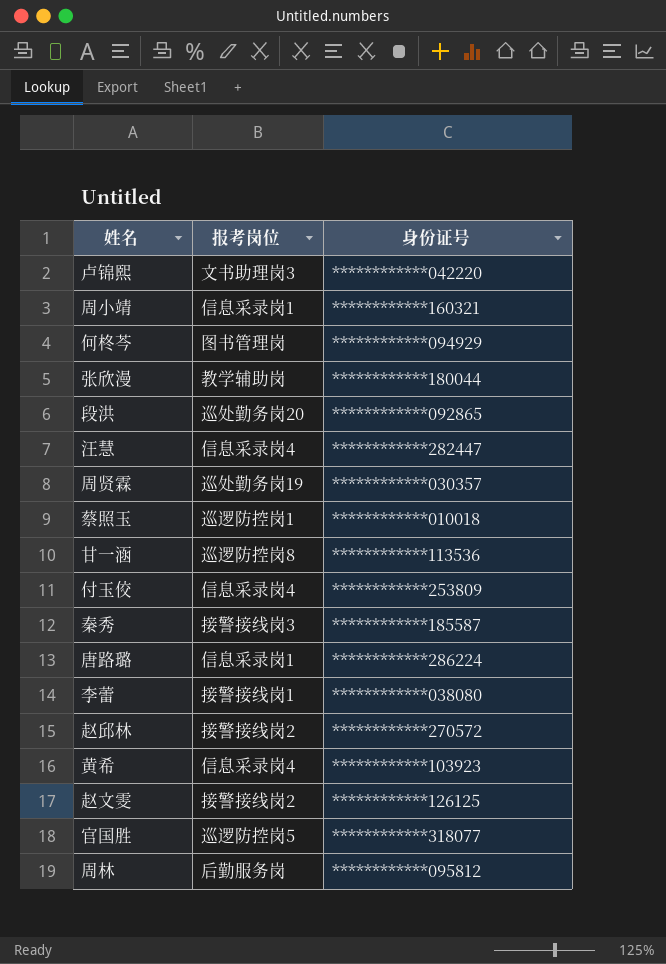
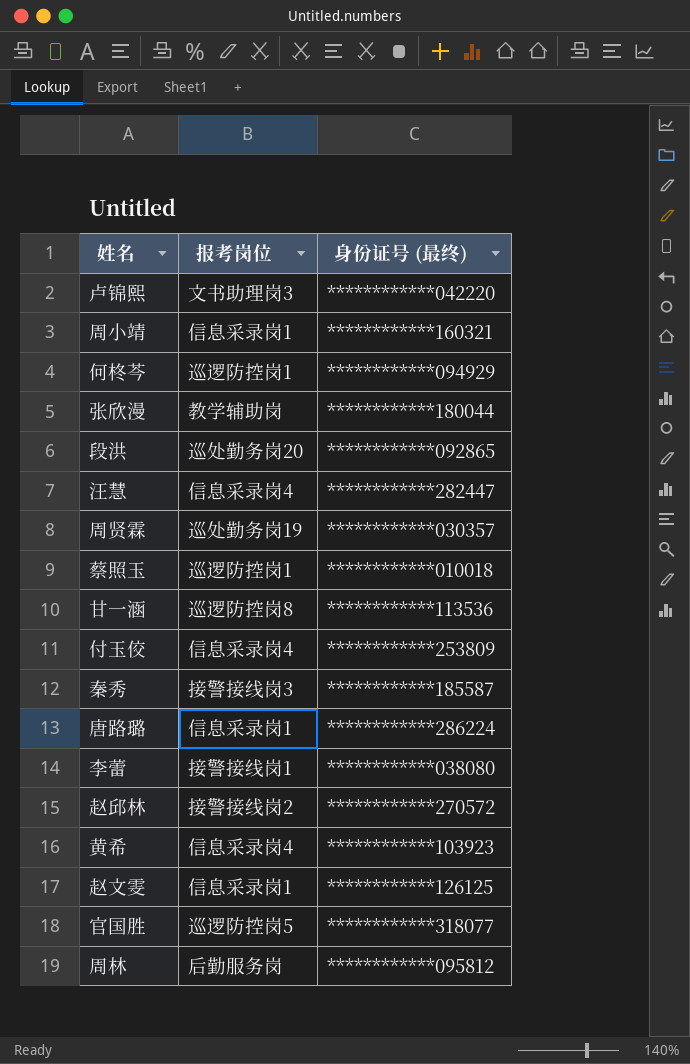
column name: 身份证号 -> 身份证号 (最终)
何柊芩 | 报考岗位: 图书管理岗 -> 巡逻防控岗1
赵文雯 | 报考岗位: 接警接线岗2 -> 信息采录岗1

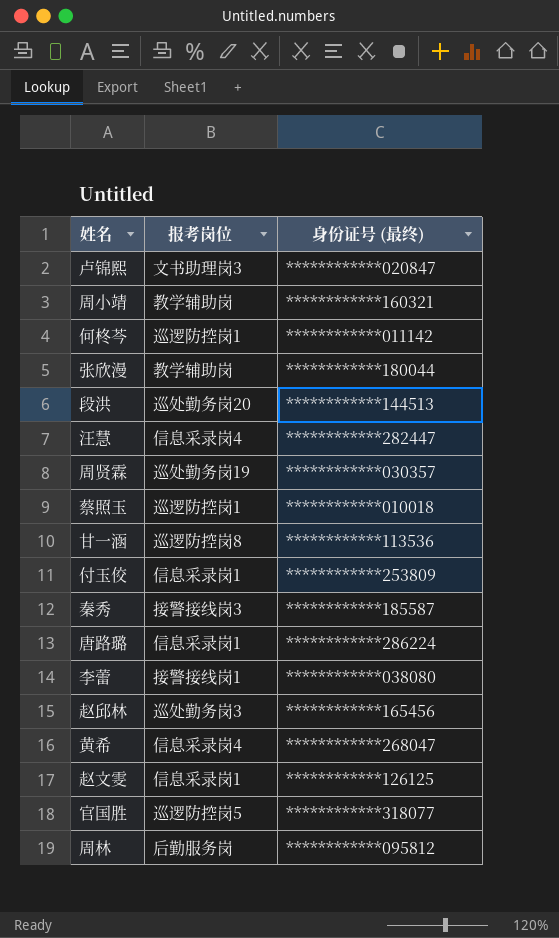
卢锦熙 | 身份证号 (最终): ************042220 -> ************020847
周小靖 | 报考岗位: 信息采录岗1 -> 教学辅助岗
何柊芩 | 身份证号 (最终): ************094929 -> ************011142
段洪 | 身份证号 (最终): ************092865 -> ************144513
付玉佼 | 报考岗位: 信息采录岗4 -> 信息采录岗1
赵邱林 | 报考岗位: 接警接线岗2 -> 巡处勤务岗3
赵邱林 | 身份证号 (最终): ************270572 -> ************165456
黄希 | 身份证号 (最终): ************103923 -> ************268047

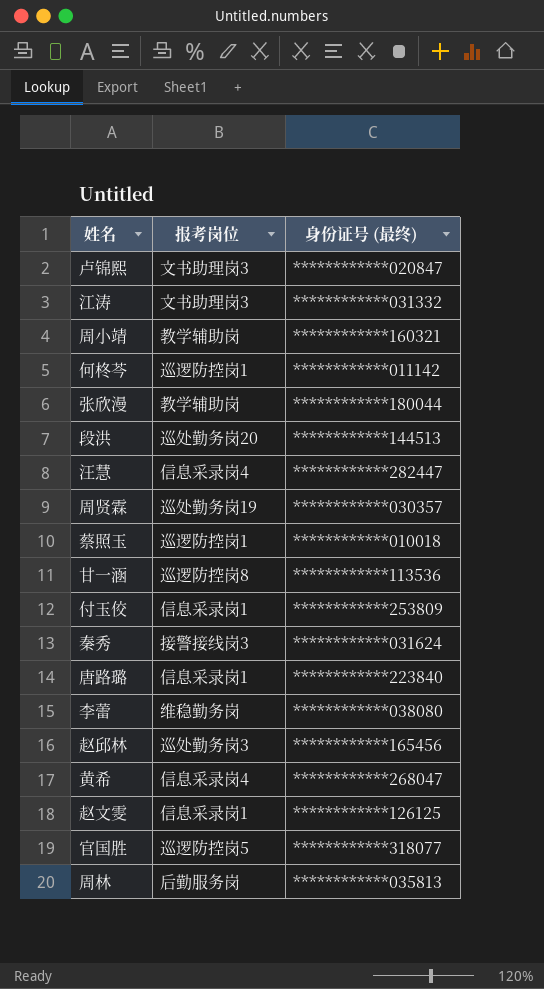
row 江涛: none -> 文书助理岗3 | ************031332
秦秀 | 身份证号 (最终): ************185587 -> ************031624
唐路璐 | 身份证号 (最终): ************286224 -> ************223840
李蕾 | 报考岗位: 接警接线岗1 -> 维稳勤务岗
周林 | 身份证号 (最终): ************095812 -> ************035813

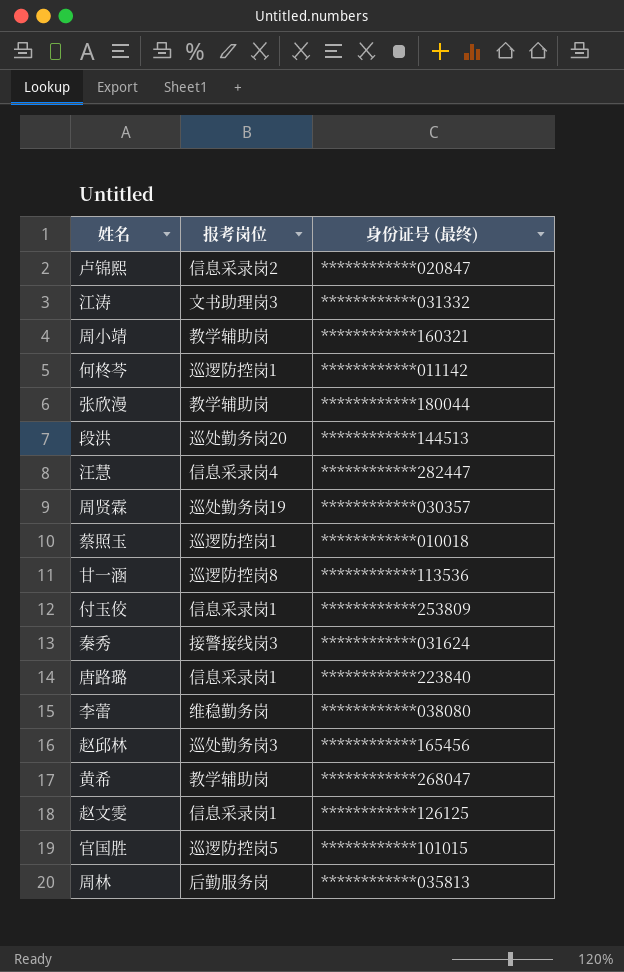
卢锦熙 | 报考岗位: 文书助理岗3 -> 信息采录岗2
黄希 | 报考岗位: 信息采录岗4 -> 教学辅助岗
官国胜 | 身份证号 (最终): ************318077 -> ************101015

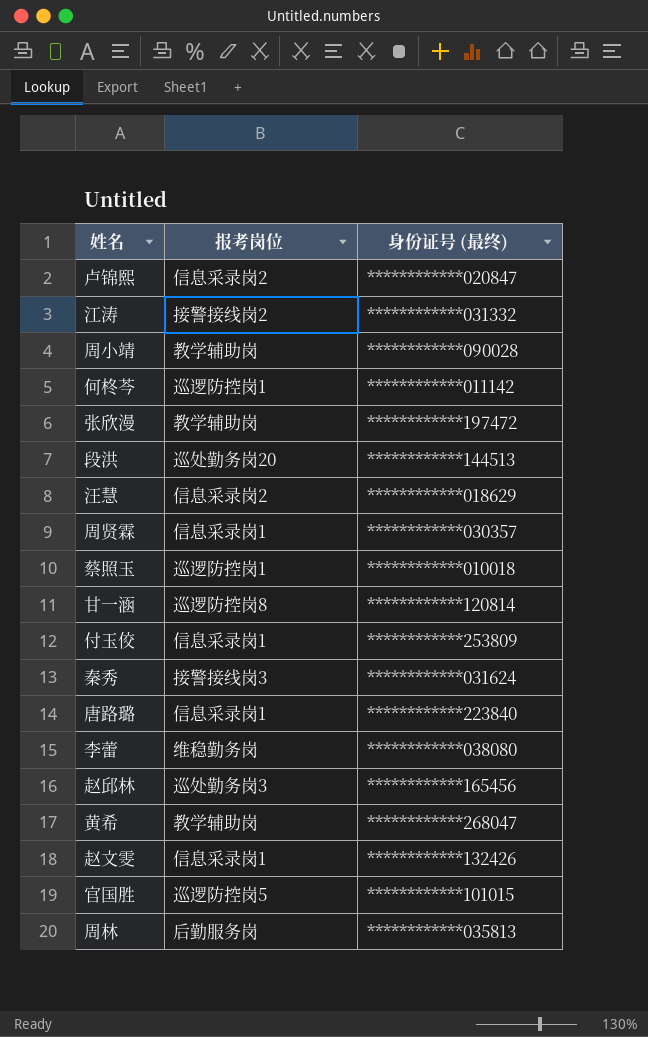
江涛 | 报考岗位: 文书助理岗3 -> 接警接线岗2
周小靖 | 身份证号 (最终): ************160321 -> ************090028
张欣漫 | 身份证号 (最终): ************180044 -> ************197472
汪慧 | 报考岗位: 信息采录岗4 -> 信息采录岗2
汪慧 | 身份证号 (最终): ************282447 -> ************018629
周贤霖 | 报考岗位: 巡处勤务岗19 -> 信息采录岗1
甘一涵 | 身份证号 (最终): ************113536 -> ************120814
赵文雯 | 身份证号 (最终): ************126125 -> ************132426

